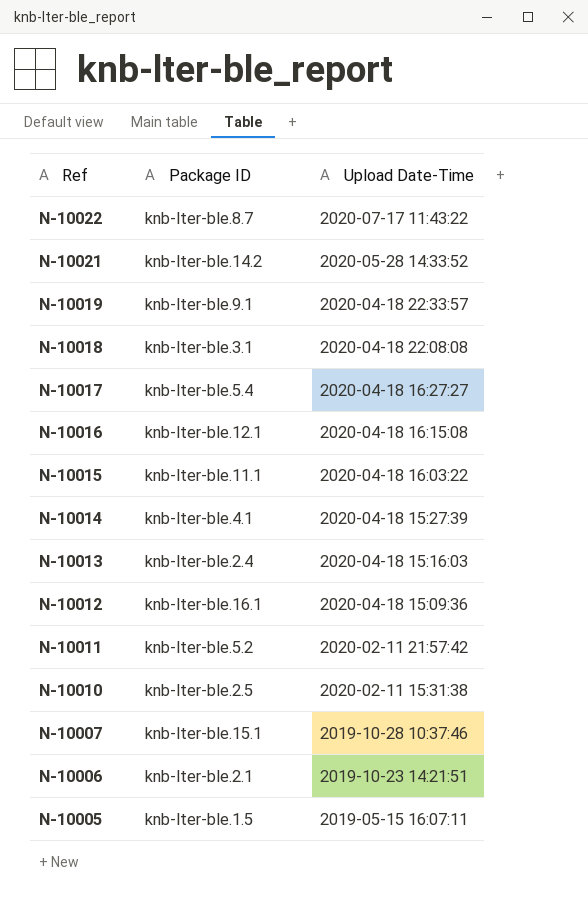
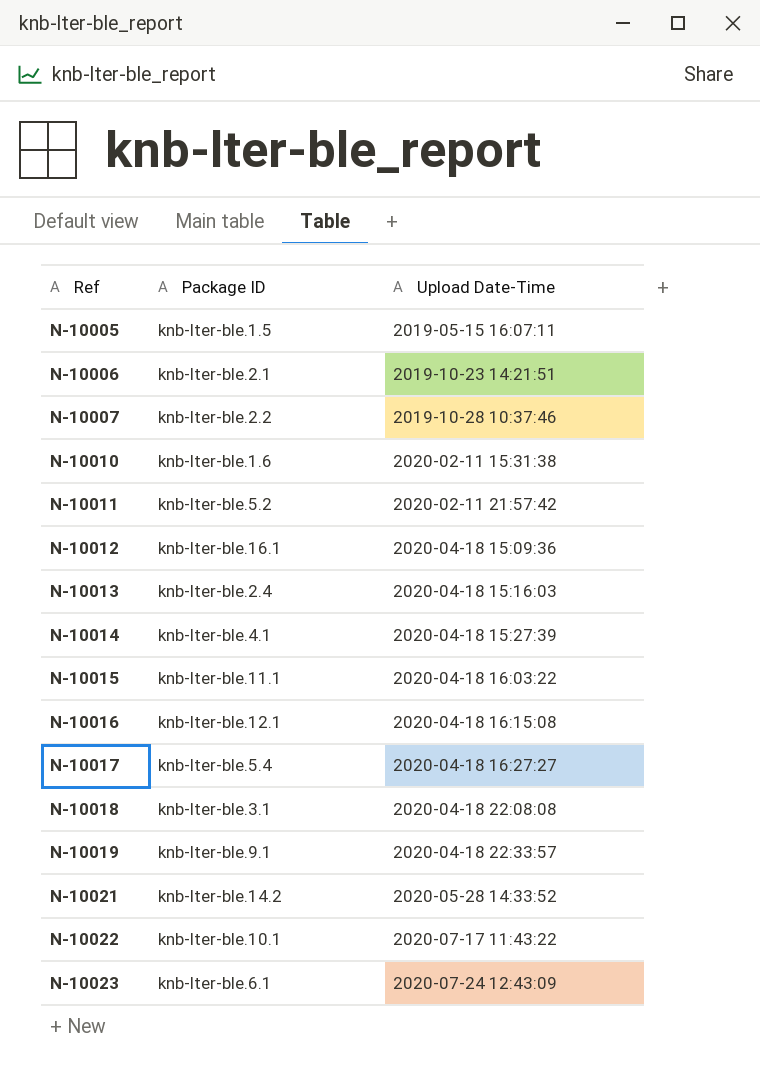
row order: Ref descending -> Ref ascending
N-10007 | Package ID: knb-lter-ble.15.1 -> knb-lter-ble.2.2
N-10010 | Package ID: knb-lter-ble.2.5 -> knb-lter-ble.1.6
N-10022 | Package ID: knb-lter-ble.8.7 -> knb-lter-ble.10.1
row N-10023: none -> knb-lter-ble.6.1 | 2020-07-24 12:43:09

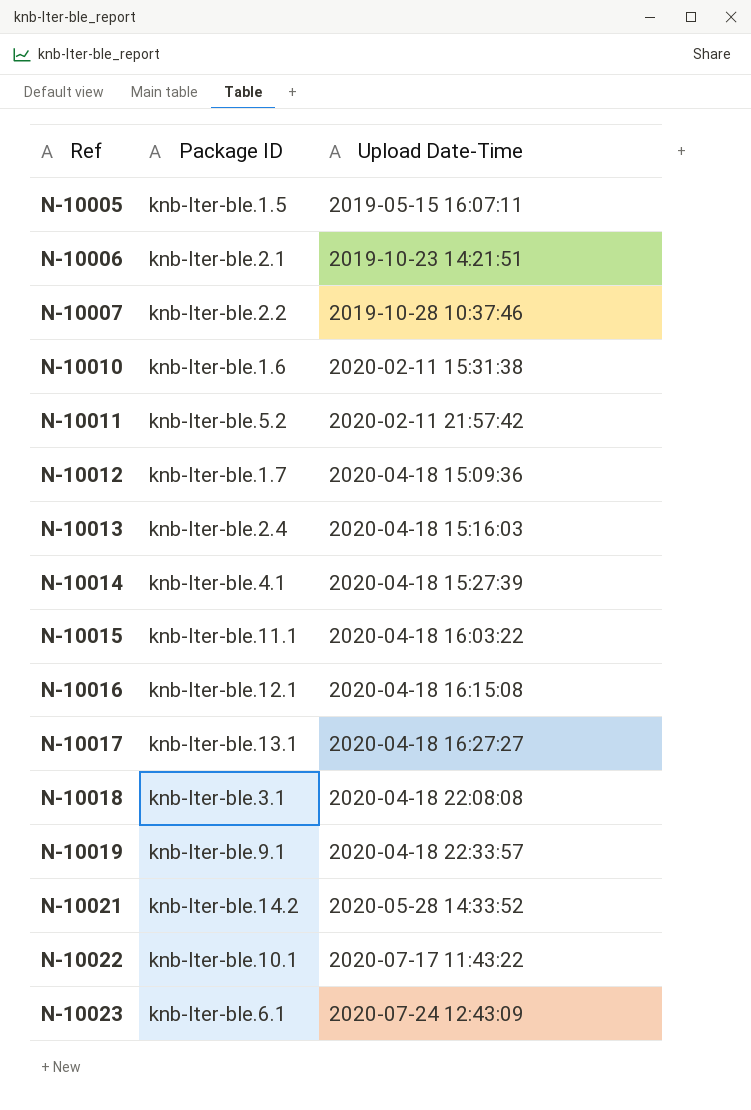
N-10012 | Package ID: knb-lter-ble.16.1 -> knb-lter-ble.1.7
N-10017 | Package ID: knb-lter-ble.5.4 -> knb-lter-ble.13.1

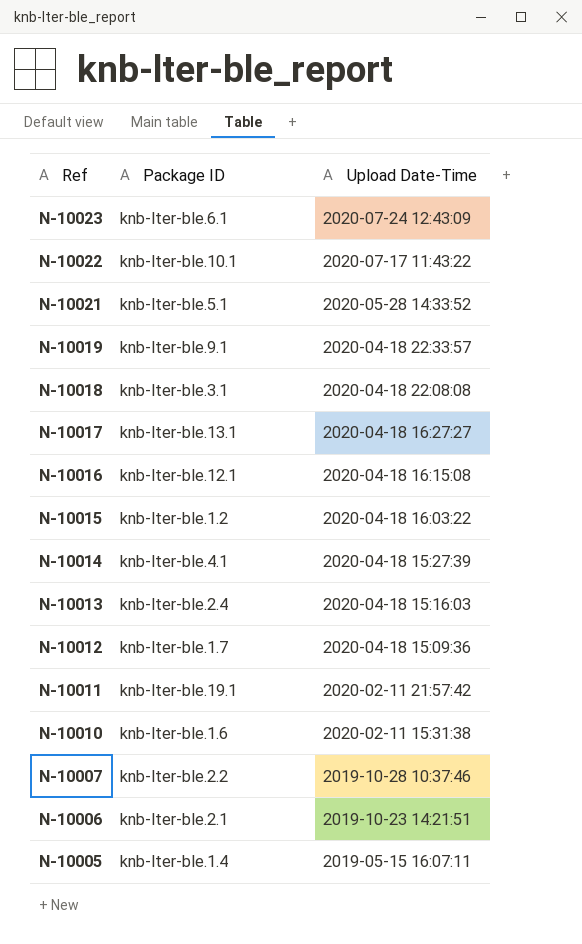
row order: Ref ascending -> Ref descending
N-10021 | Package ID: knb-lter-ble.14.2 -> knb-lter-ble.5.1
N-10015 | Package ID: knb-lter-ble.11.1 -> knb-lter-ble.1.2
N-10011 | Package ID: knb-lter-ble.5.2 -> knb-lter-ble.19.1
N-10005 | Package ID: knb-lter-ble.1.5 -> knb-lter-ble.1.4

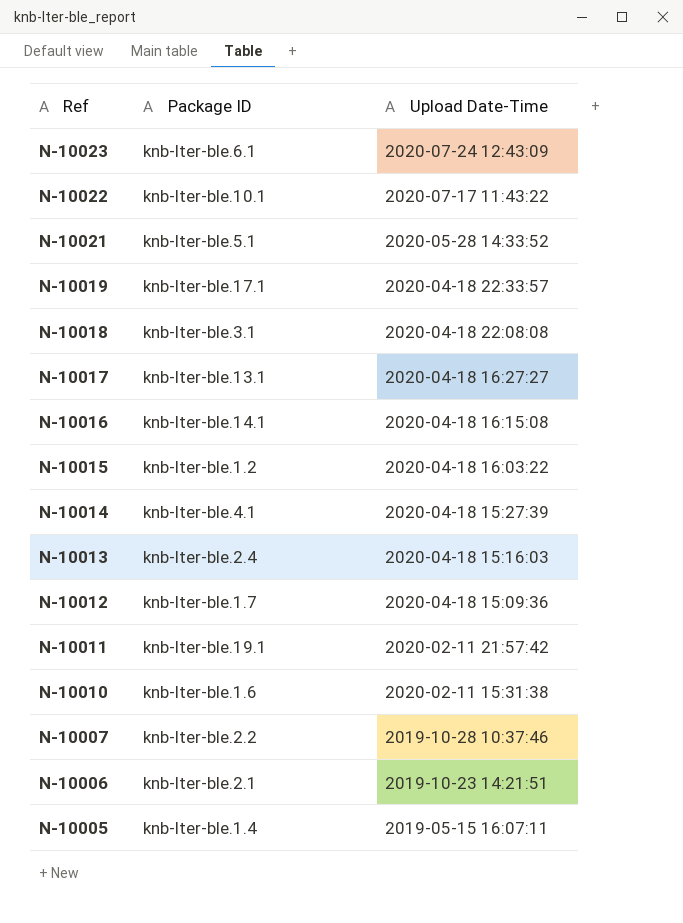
N-10019 | Package ID: knb-lter-ble.9.1 -> knb-lter-ble.17.1
N-10016 | Package ID: knb-lter-ble.12.1 -> knb-lter-ble.14.1

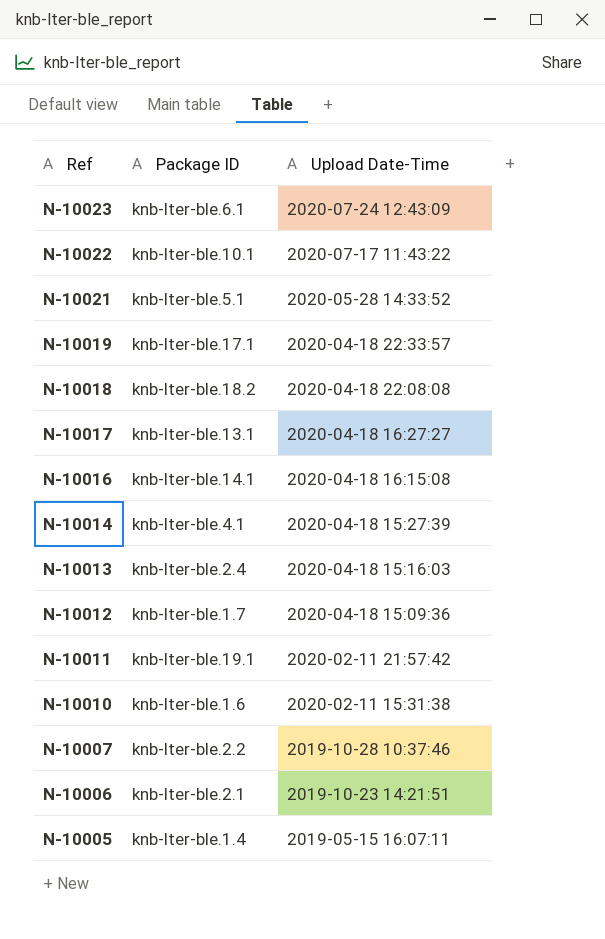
row N-10015: knb-lter-ble.1.2 | 2020-04-18 16:03:22 -> none
N-10018 | Package ID: knb-lter-ble.3.1 -> knb-lter-ble.18.2

